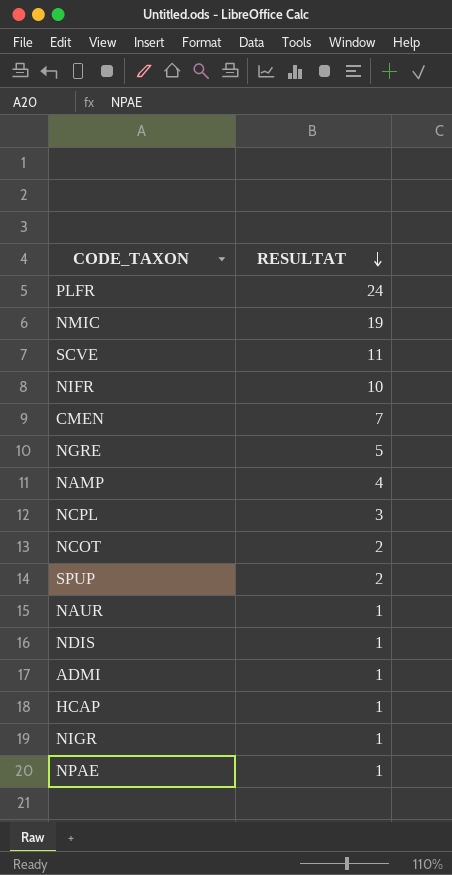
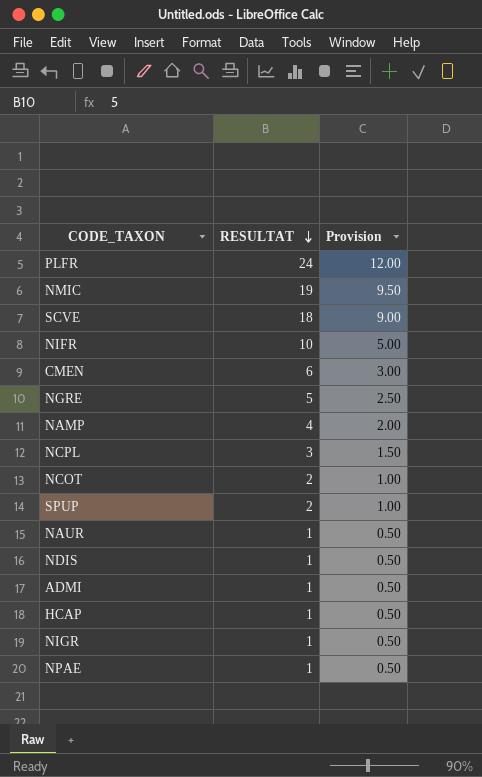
column Provision | formula: none -> [RESULTAT] * 0.5
SCVE | RESULTAT: 11 -> 18
CMEN | RESULTAT: 7 -> 6

